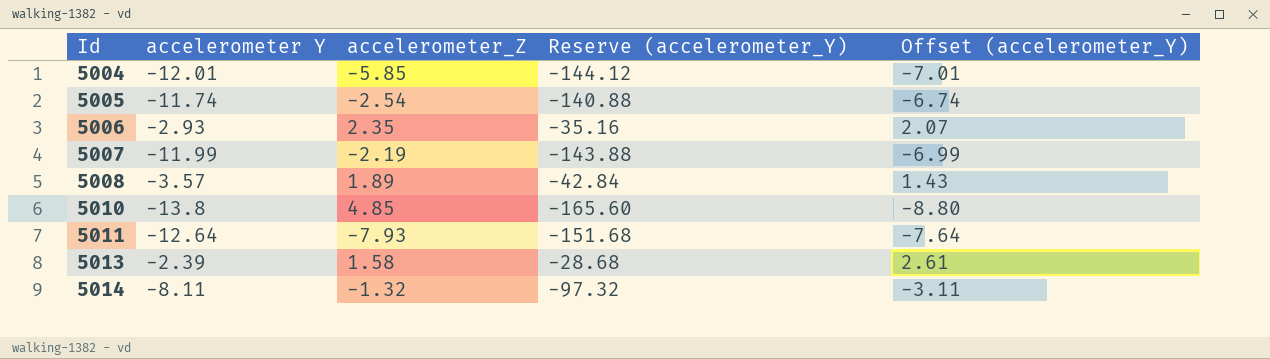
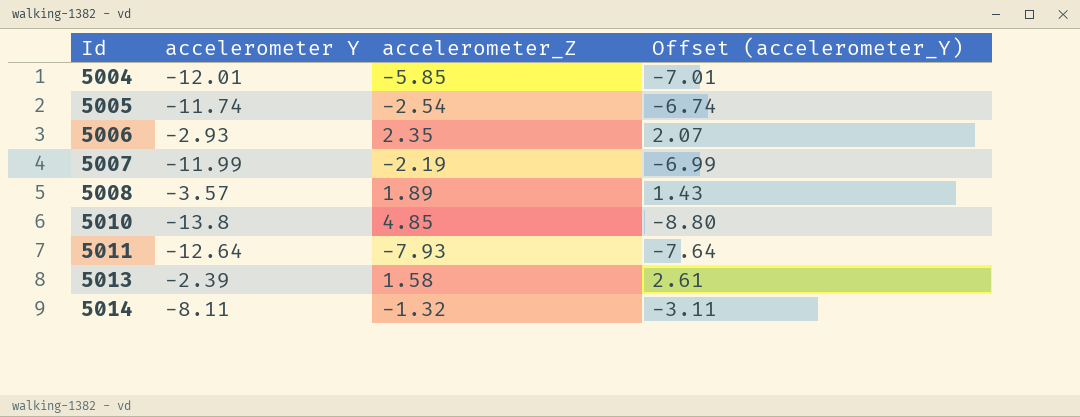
column Reserve (accelerometer_Y) | formula: [accelerometer Y] * 12 -> none

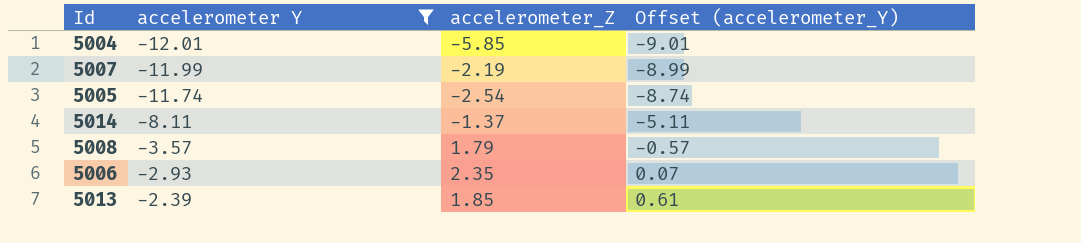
filter: none -> accelerometer Y >= -12.01
row order: Id ascending -> accelerometer Y ascending
column Offset (accelerometer_Y) | formula: [accelerometer Y] + 5 -> [accelerometer Y] + 3
5014 | accelerometer_Z: -1.32 -> -1.37
5008 | accelerometer_Z: 1.89 -> 1.79
5013 | accelerometer_Z: 1.58 -> 1.85

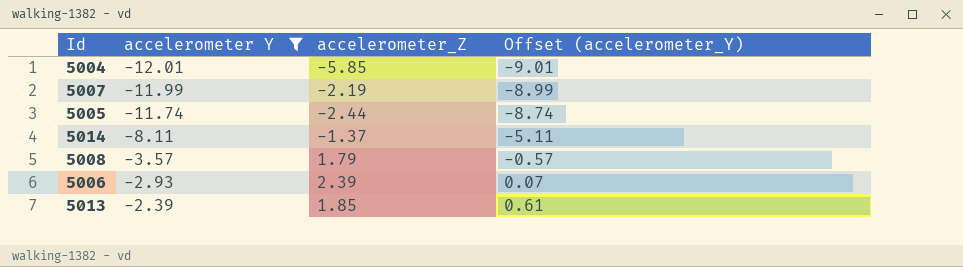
5005 | accelerometer_Z: -2.54 -> -2.44
5006 | accelerometer_Z: 2.35 -> 2.39

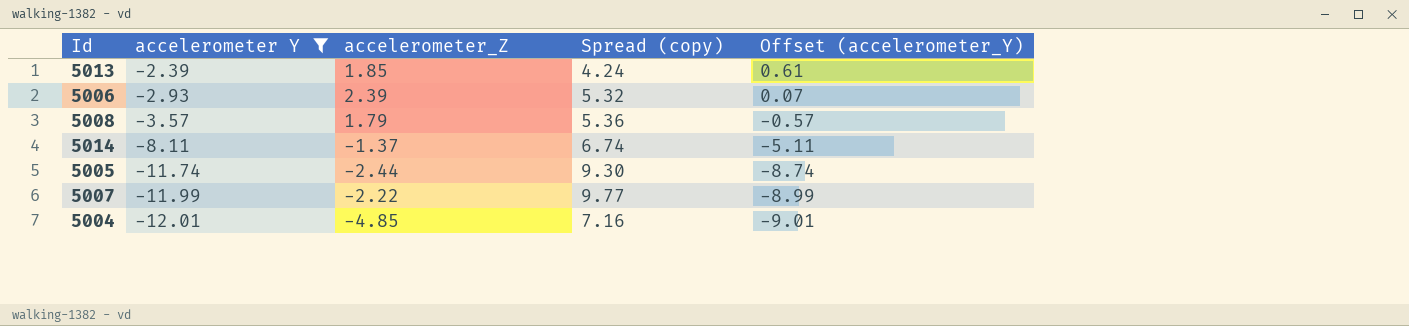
row order: accelerometer Y ascending -> accelerometer Y descending
column Spread (copy) | formula: none -> [accelerometer_Z] - [accelerometer Y]
5007 | accelerometer_Z: -2.19 -> -2.22
5004 | accelerometer_Z: -5.85 -> -4.85

